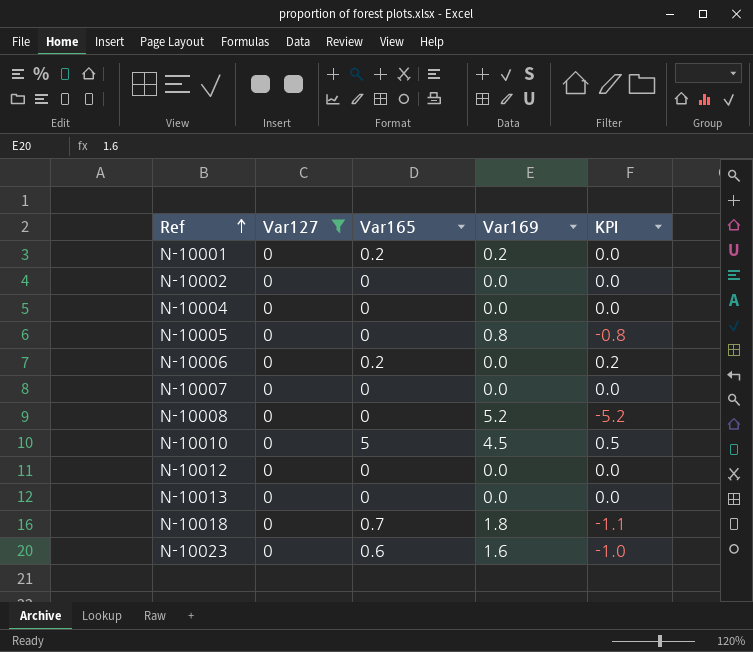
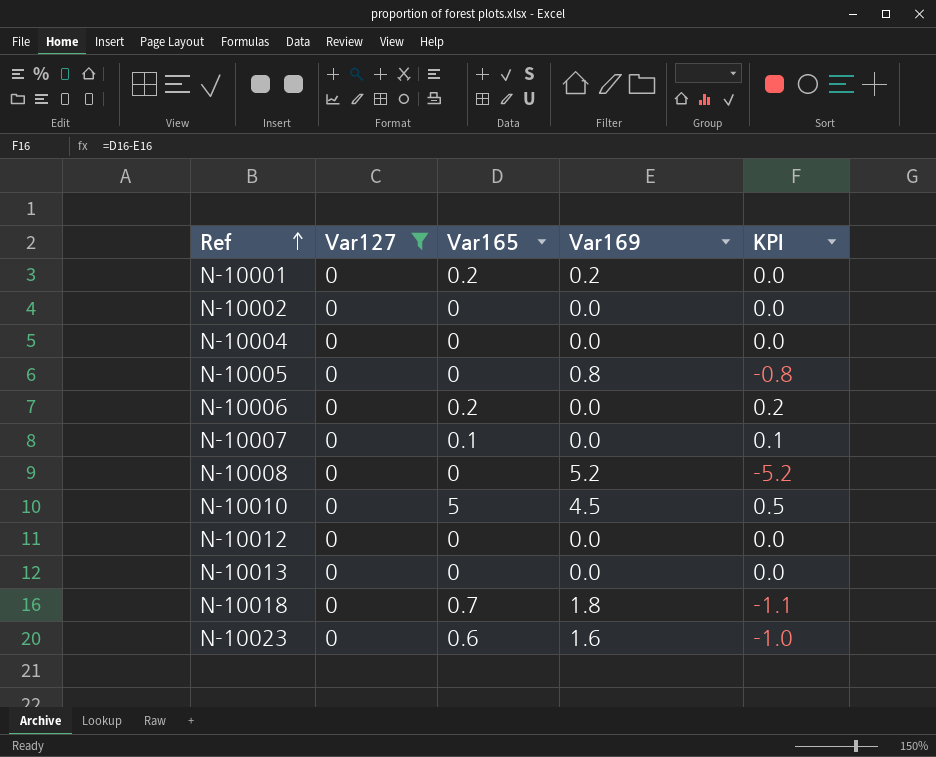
N-10007 | Var165: 0 -> 0.1
N-10007 | KPI: 0.0 -> 0.1

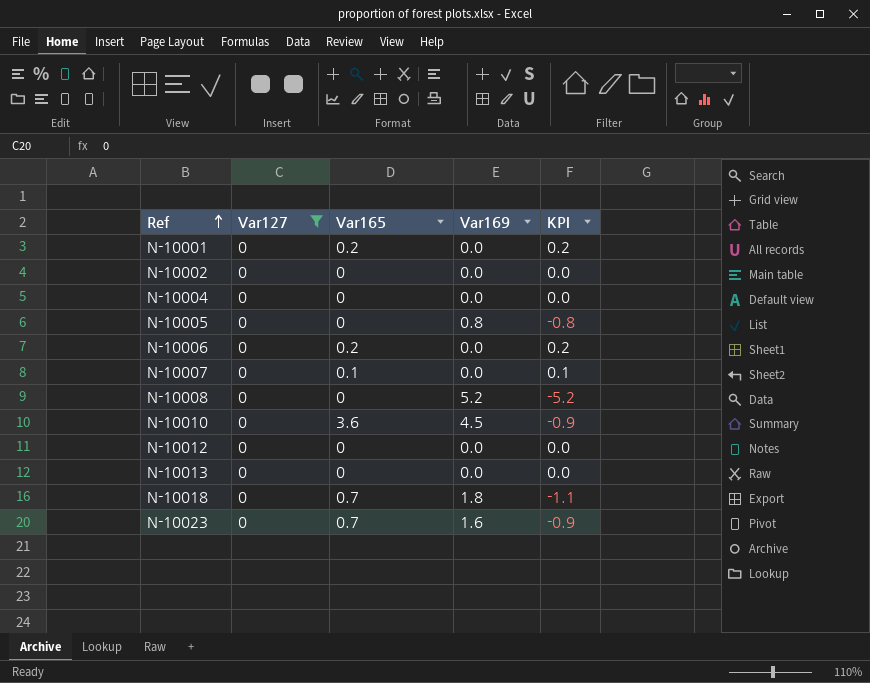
N-10001 | Var169: 0.2 -> 0.0
N-10001 | KPI: 0.0 -> 0.2
N-10010 | Var165: 5 -> 3.6
N-10010 | KPI: 0.5 -> -0.9
N-10023 | Var165: 0.6 -> 0.7
N-10023 | KPI: -1.0 -> -0.9

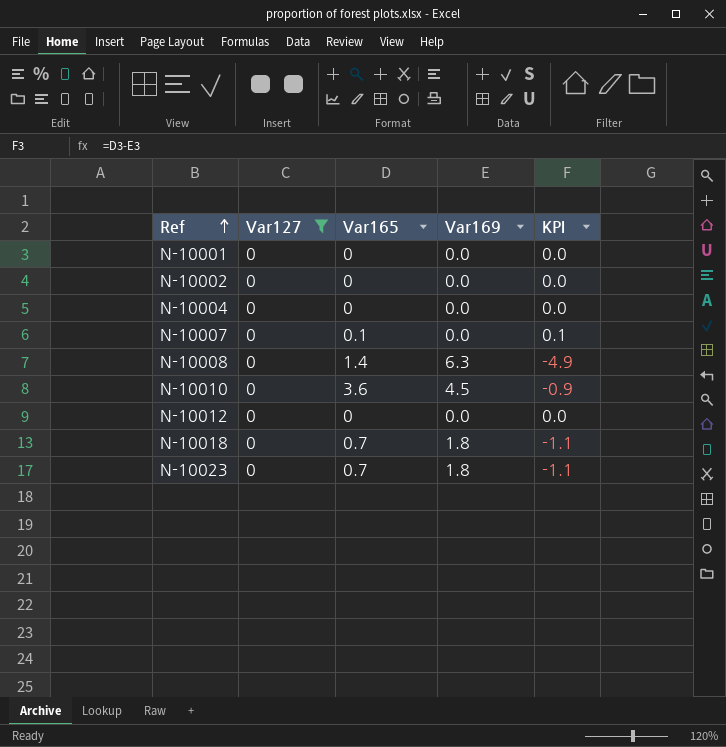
row N-10005: 0 | 0 | 0.8 | -0.8 -> none
row N-10006: 0 | 0.2 | 0.0 | 0.2 -> none
row N-10013: 0 | 0 | 0.0 | 0.0 -> none
N-10001 | Var165: 0.2 -> 0
N-10001 | KPI: 0.2 -> 0.0
N-10008 | Var165: 0 -> 1.4
N-10008 | Var169: 5.2 -> 6.3
N-10008 | KPI: -5.2 -> -4.9
N-10023 | Var169: 1.6 -> 1.8
N-10023 | KPI: -0.9 -> -1.1

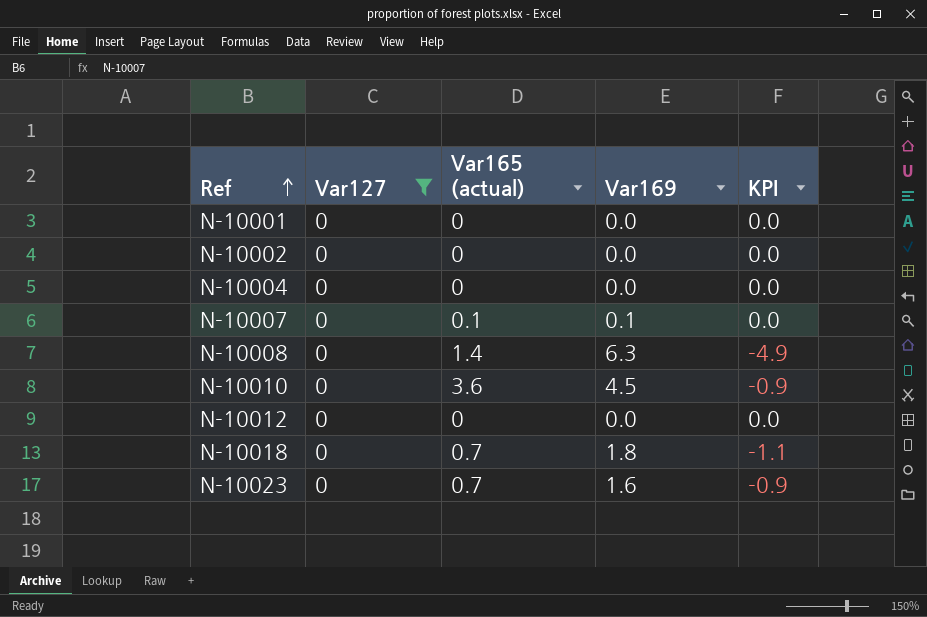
column name: Var165 -> Var165 (actual)
N-10007 | Var169: 0.0 -> 0.1
N-10007 | KPI: 0.1 -> 0.0
N-10023 | Var169: 1.8 -> 1.6
N-10023 | KPI: -1.1 -> -0.9

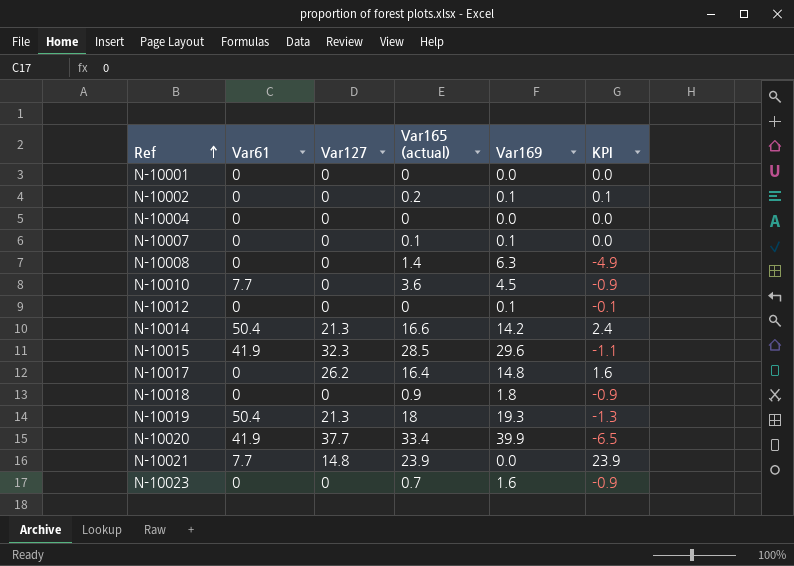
filter: Var127 = 0 -> none
column Var61 | position: none -> 2
N-10002 | Var165 (actual): 0 -> 0.2
N-10002 | Var169: 0.0 -> 0.1
N-10002 | KPI: 0.0 -> 0.1
N-10012 | Var169: 0.0 -> 0.1
N-10012 | KPI: 0.0 -> -0.1
N-10018 | Var165 (actual): 0.7 -> 0.9
N-10018 | KPI: -1.1 -> -0.9

